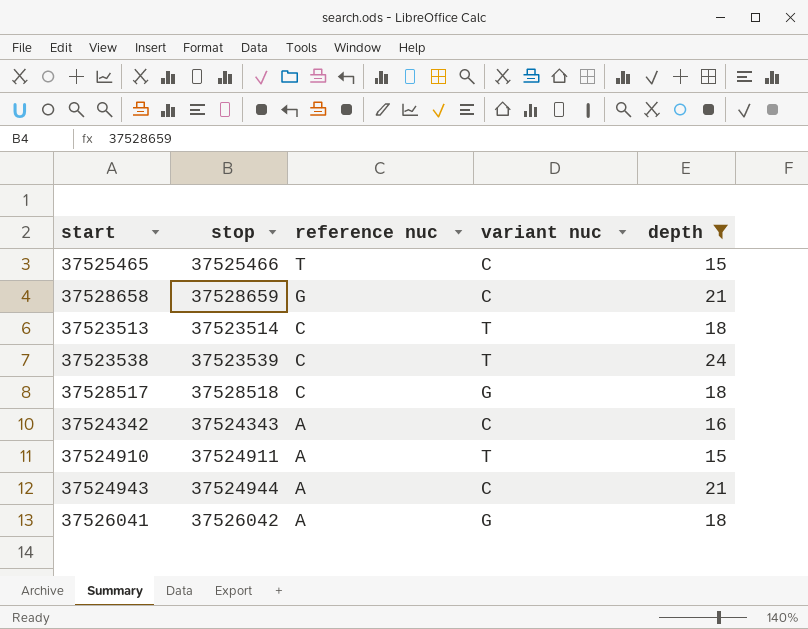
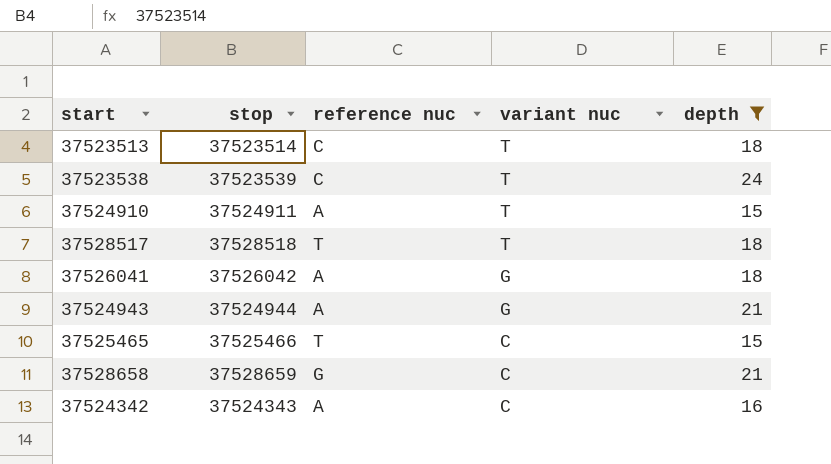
row order: reference nuc descending -> variant nuc descending
37528517 | reference nuc: C -> T
37528517 | variant nuc: G -> T
37524943 | variant nuc: C -> G

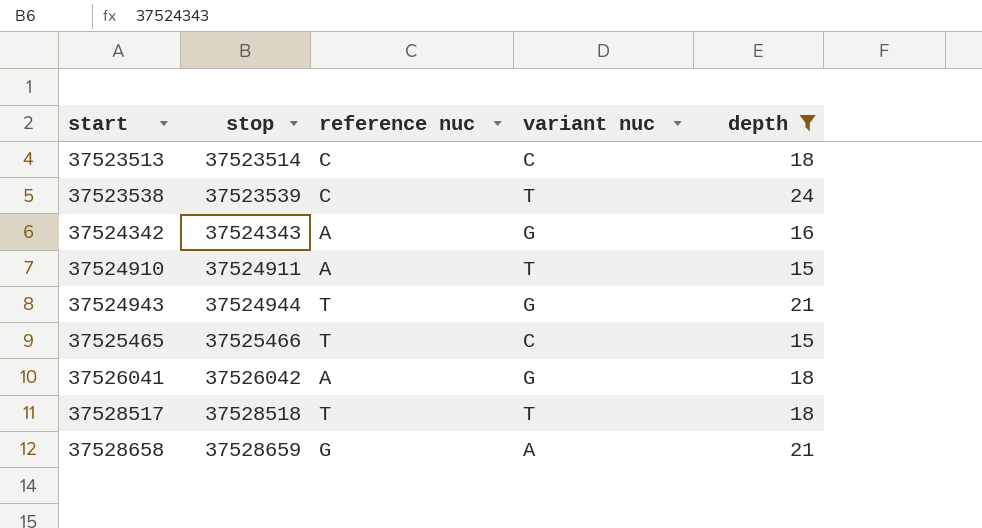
row order: variant nuc descending -> start ascending
37523513 | variant nuc: T -> C
37524342 | variant nuc: C -> G
37524943 | reference nuc: A -> T
37528658 | variant nuc: C -> A

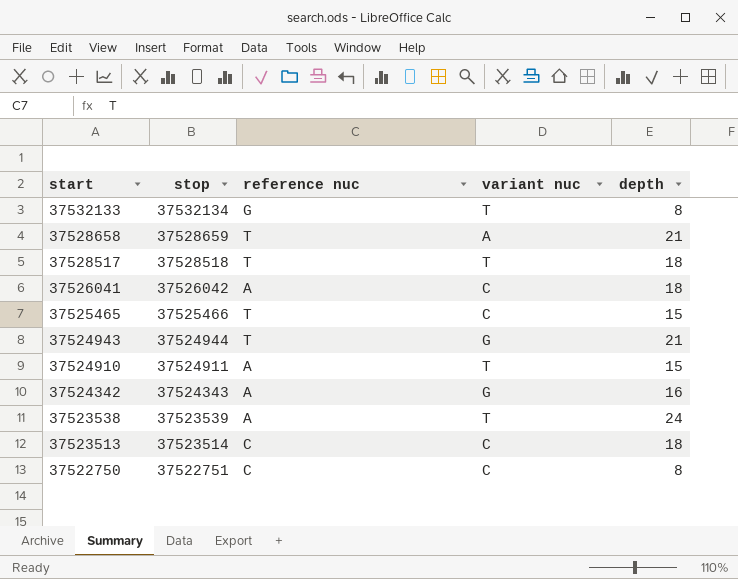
filter: depth != 8 -> none
row order: start ascending -> start descending
37528658 | reference nuc: G -> T
37526041 | variant nuc: G -> C
37523538 | reference nuc: C -> A

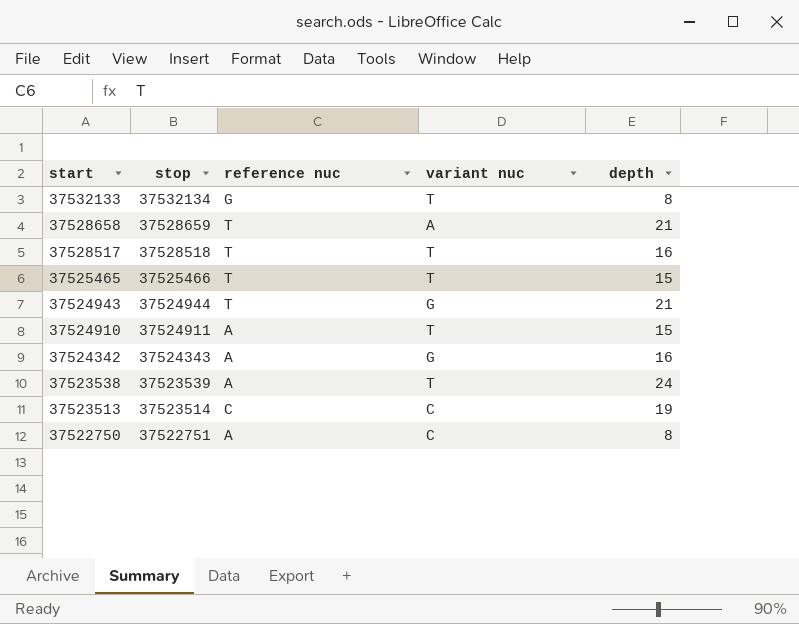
row 37526041: 37526042 | A | C | 18 -> none
37528517 | depth: 18 -> 16
37525465 | variant nuc: C -> T
37523513 | depth: 18 -> 19
37522750 | reference nuc: C -> A

